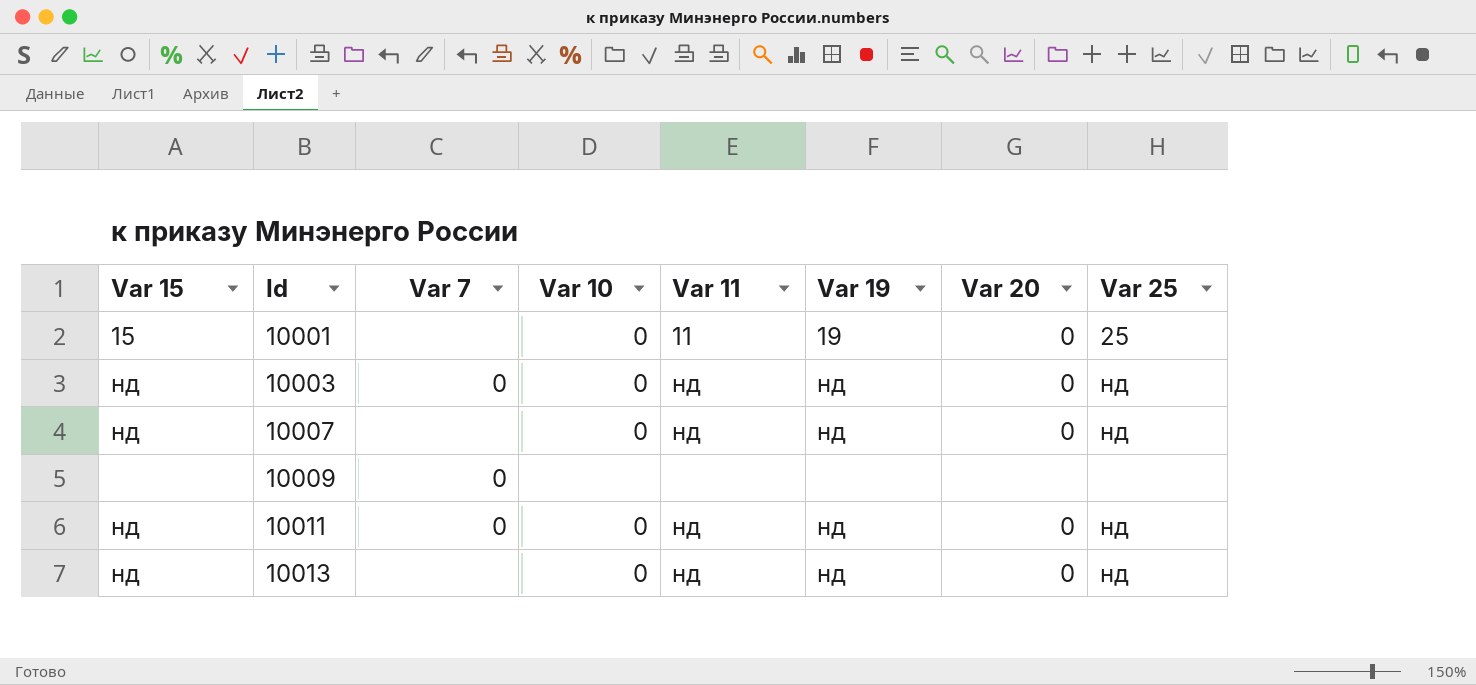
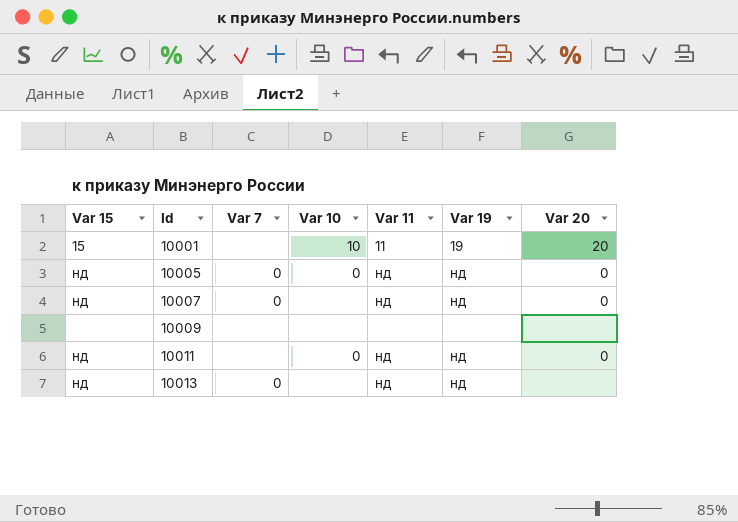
column Var 25 | position: 8 -> none
row 10003: нд | 0 | 0 | нд | нд | 0 | нд -> none
10001 | Var 10: 0 -> 10
10001 | Var 20: 0 -> 20
row 10005: none -> нд | 0 | 0 | нд | нд | 0
10007 | Var 7: none -> 0
10007 | Var 10: 0 -> none
10009 | Var 7: 0 -> none
10011 | Var 7: 0 -> none
10013 | Var 7: none -> 0
10013 | Var 10: 0 -> none
10013 | Var 20: 0 -> none

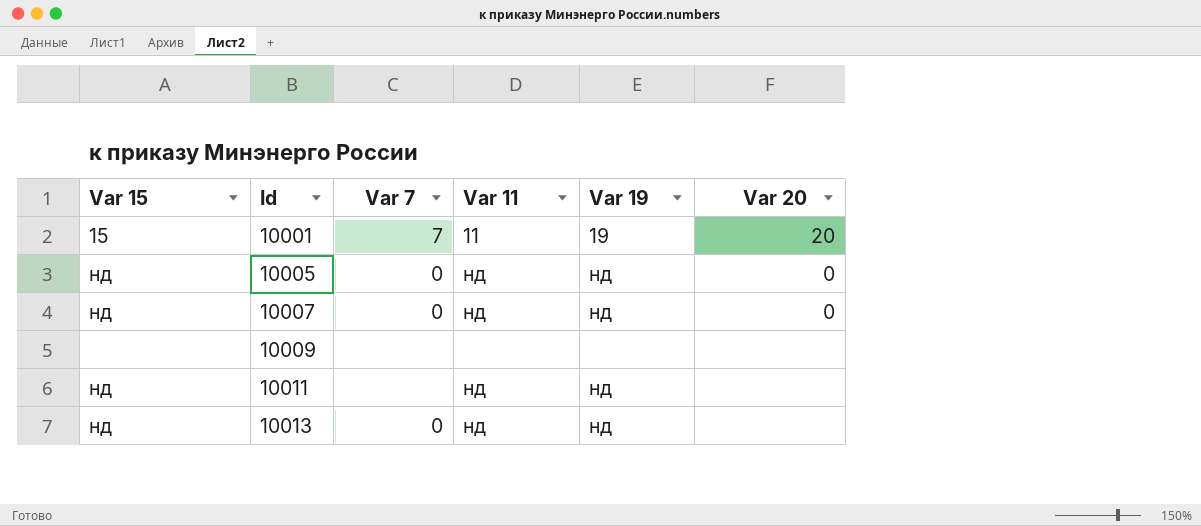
column Var 10 | position: 4 -> none
10001 | Var 7: none -> 7
10011 | Var 20: 0 -> none

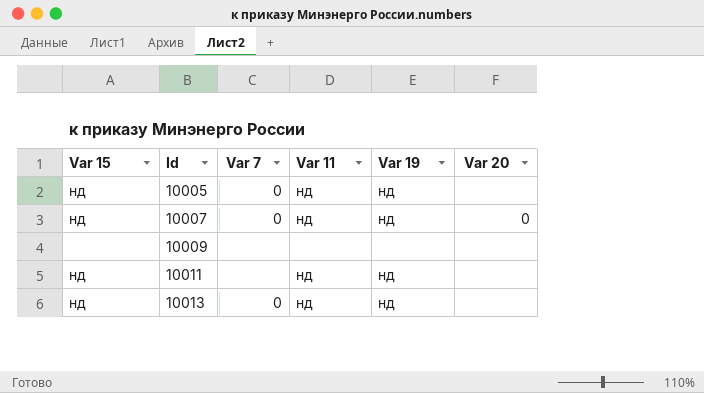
row 10001: 15 | 7 | 11 | 19 | 20 -> none
10005 | Var 20: 0 -> none

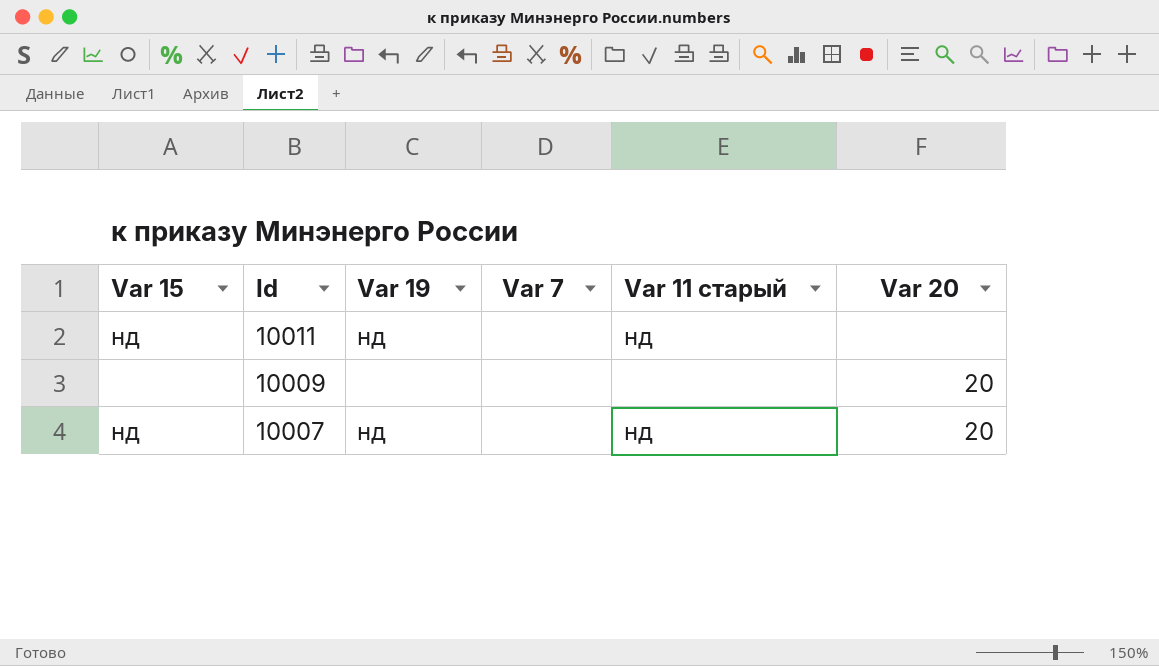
row order: Id ascending -> Id descending
column Var 19 | position: 5 -> 3
column name: Var 11 -> Var 11 старый
row 10005: нд | 0 | нд | нд | none -> none
row 10013: нд | 0 | нд | нд | none -> none
10009 | Var 20: none -> 20
10007 | Var 7: 0 -> none
10007 | Var 20: 0 -> 20

